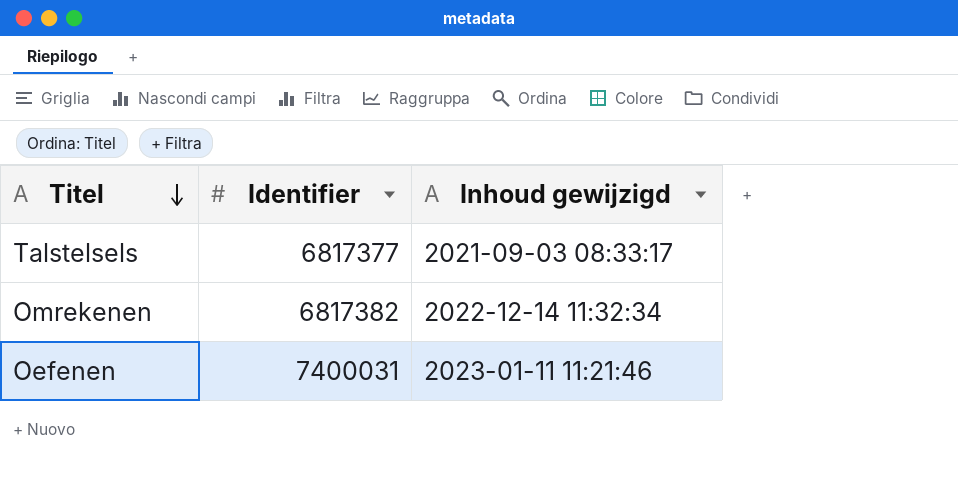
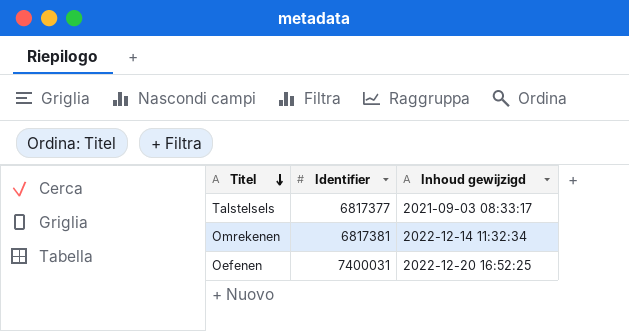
Omrekenen | Identifier: 6817382 -> 6817381
Oefenen | Inhoud gewijzigd: 2023-01-11 11:21:46 -> 2022-12-20 16:52:25

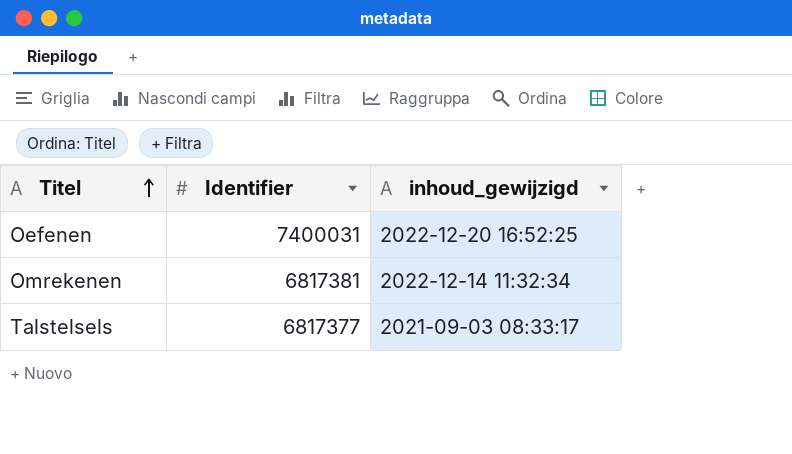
row order: Titel descending -> Titel ascending
column name: Inhoud gewijzigd -> inhoud_gewijzigd

